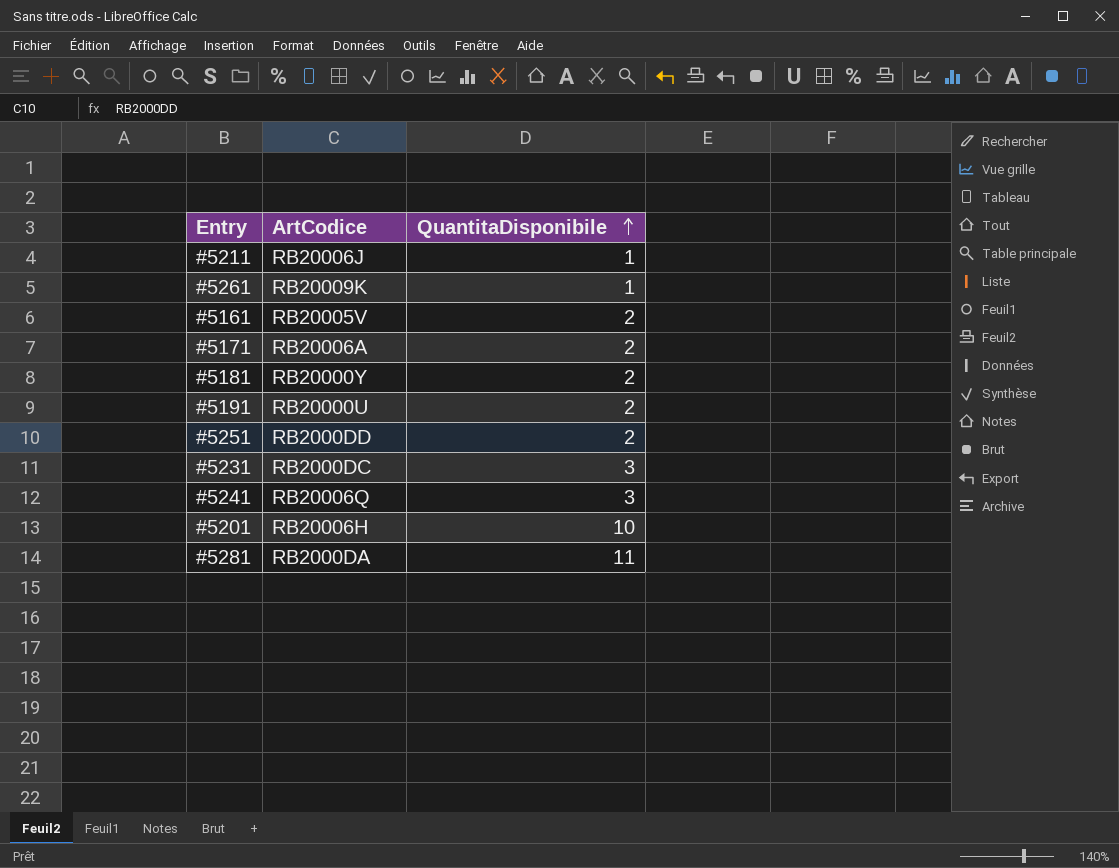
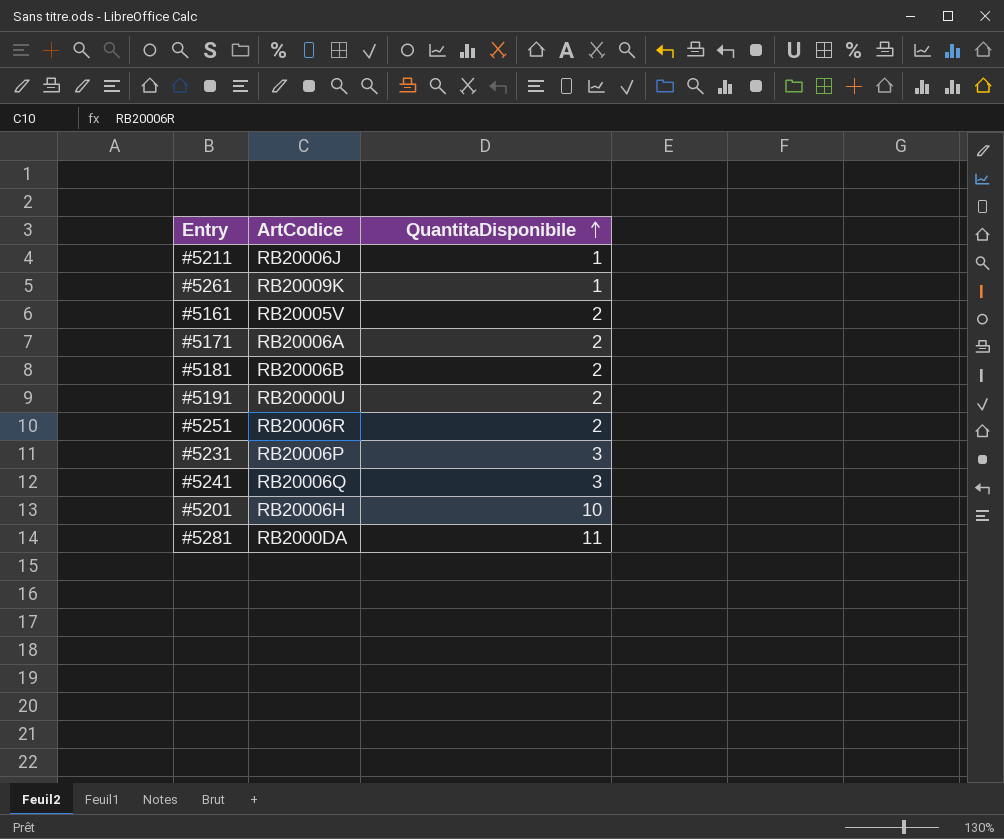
#5181 | ArtCodice: RB20000Y -> RB20006B
#5251 | ArtCodice: RB2000DD -> RB20006R
#5231 | ArtCodice: RB2000DC -> RB20006P

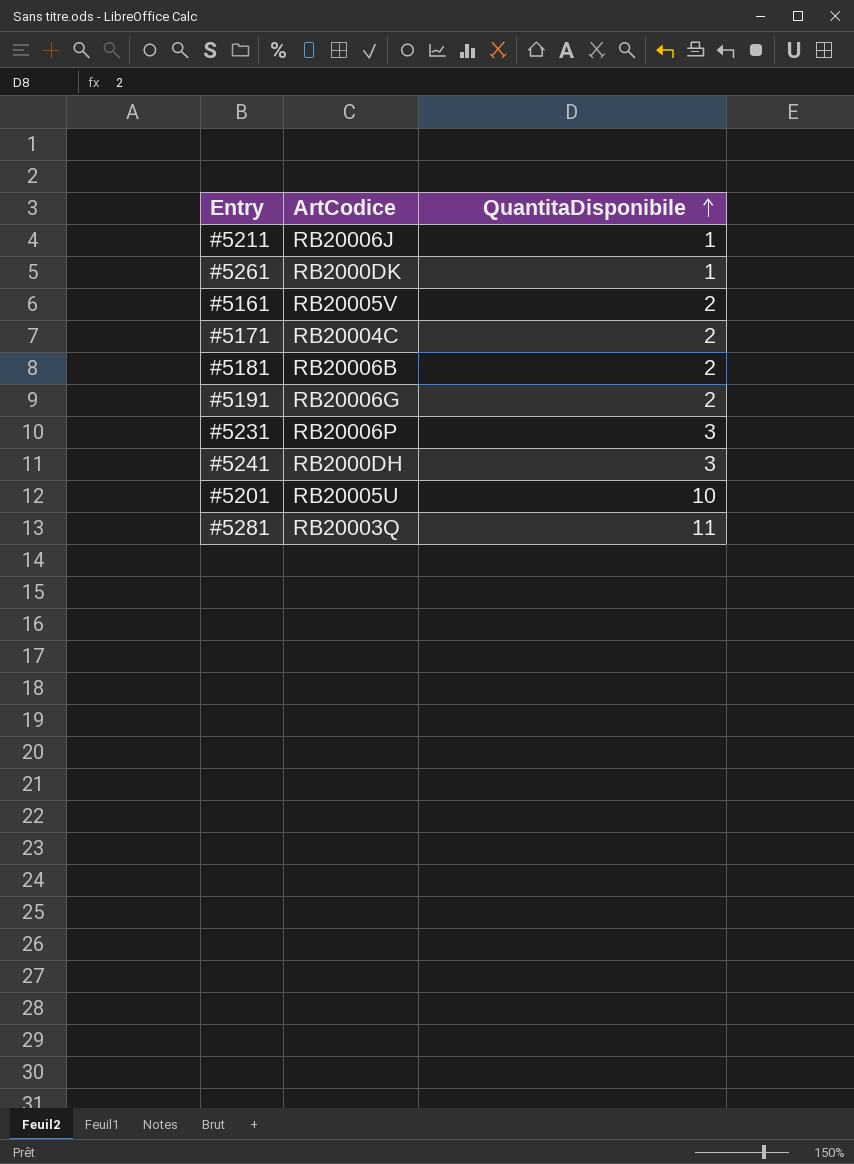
row #5251: RB20006R | 2 -> none
#5261 | ArtCodice: RB20009K -> RB2000DK
#5171 | ArtCodice: RB20006A -> RB20004C
#5191 | ArtCodice: RB20000U -> RB20006G
#5241 | ArtCodice: RB20006Q -> RB2000DH
#5201 | ArtCodice: RB20006H -> RB20005U
#5281 | ArtCodice: RB2000DA -> RB20003Q

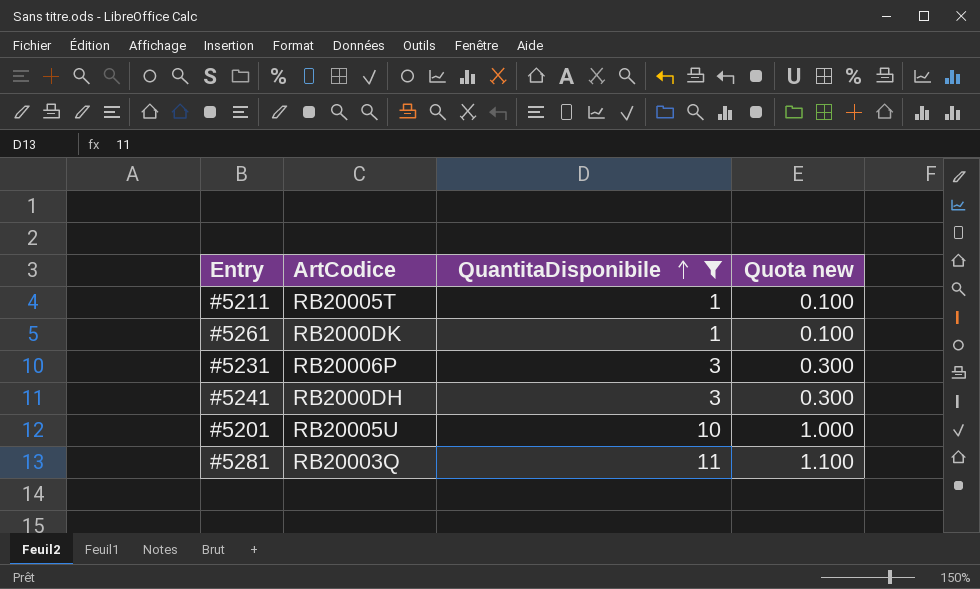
filter: none -> QuantitaDisponibile != 2
column Quota new | formula: none -> [QuantitaDisponibile] * 0.1
#5211 | ArtCodice: RB20006J -> RB20005T

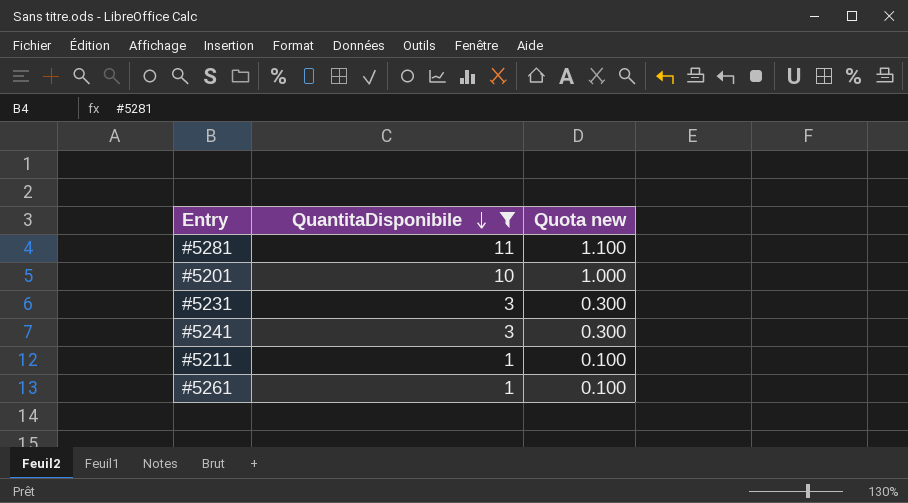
row order: QuantitaDisponibile ascending -> QuantitaDisponibile descending
column ArtCodice | position: 2 -> none

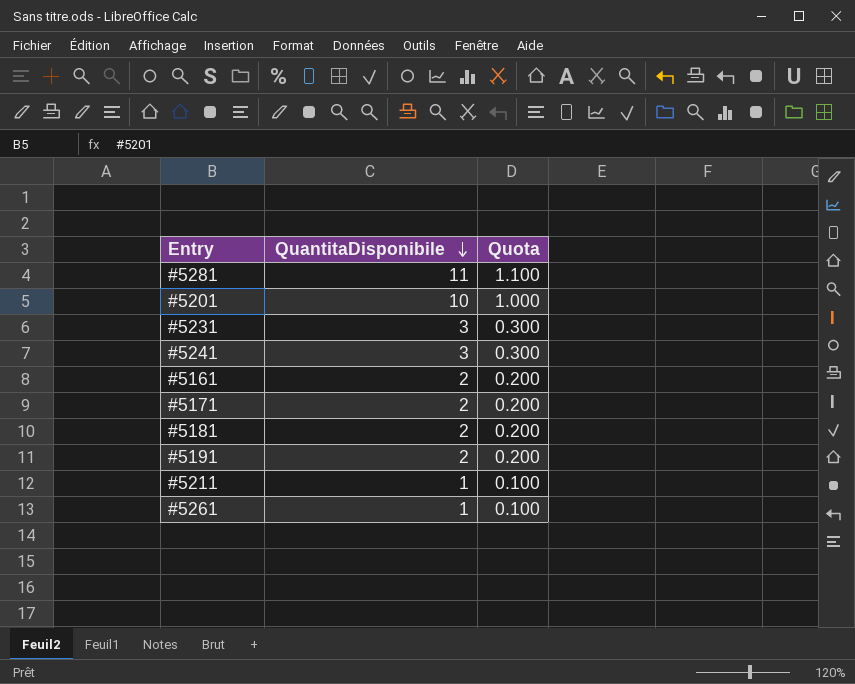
filter: QuantitaDisponibile != 2 -> none
column name: Quota new -> Quota

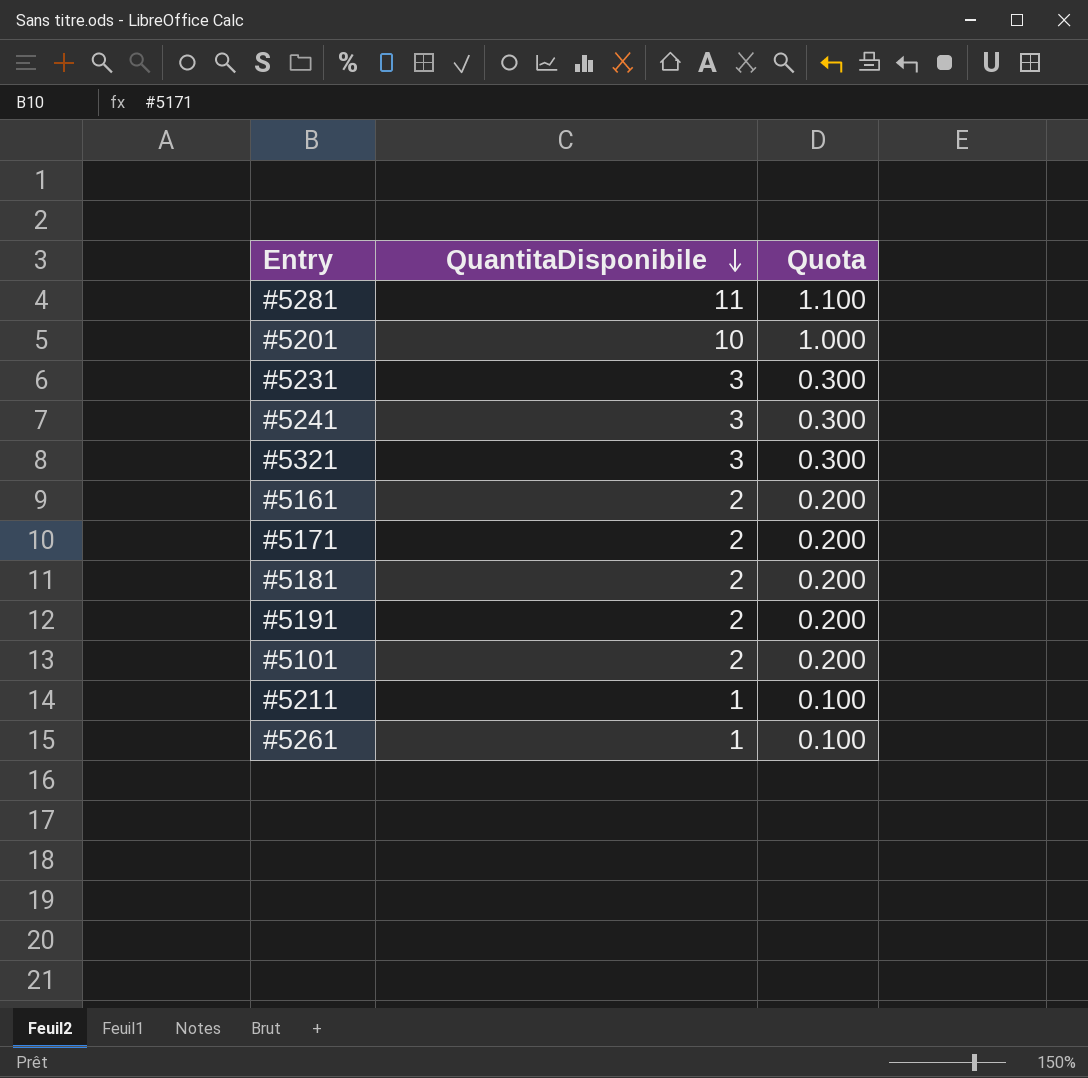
row #5321: none -> 3 | 0.300
row #5101: none -> 2 | 0.200

